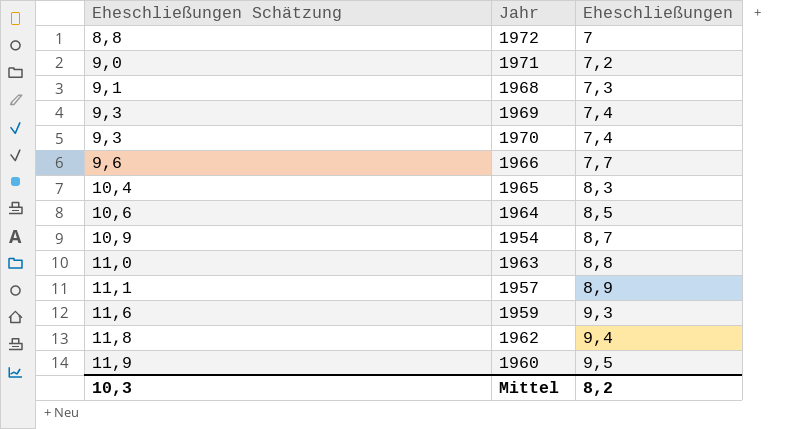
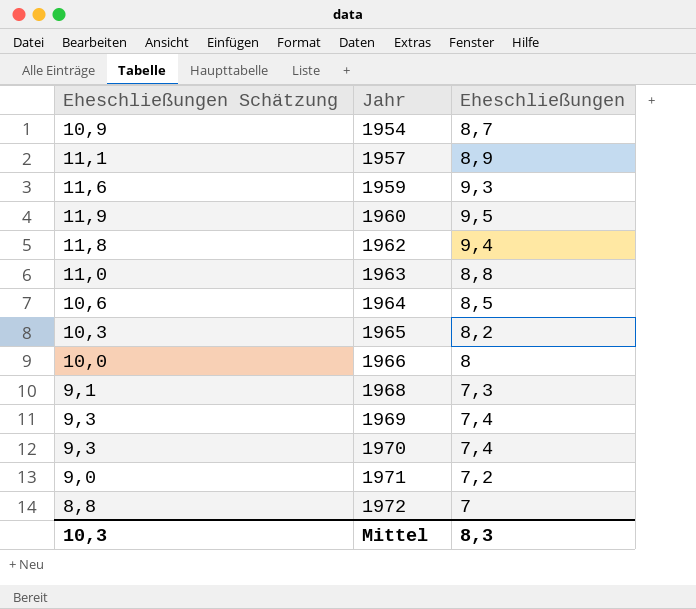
row order: Eheschließungen Schätzung ascending -> Jahr ascending
1965 | Eheschließungen Schätzung: 10,4 -> 10,3
1965 | Eheschließungen: 8,3 -> 8,2
1966 | Eheschließungen Schätzung: 9,6 -> 10,0
1966 | Eheschließungen: 7,7 -> 8
Mittel | Eheschließungen: 8,2 -> 8,3

